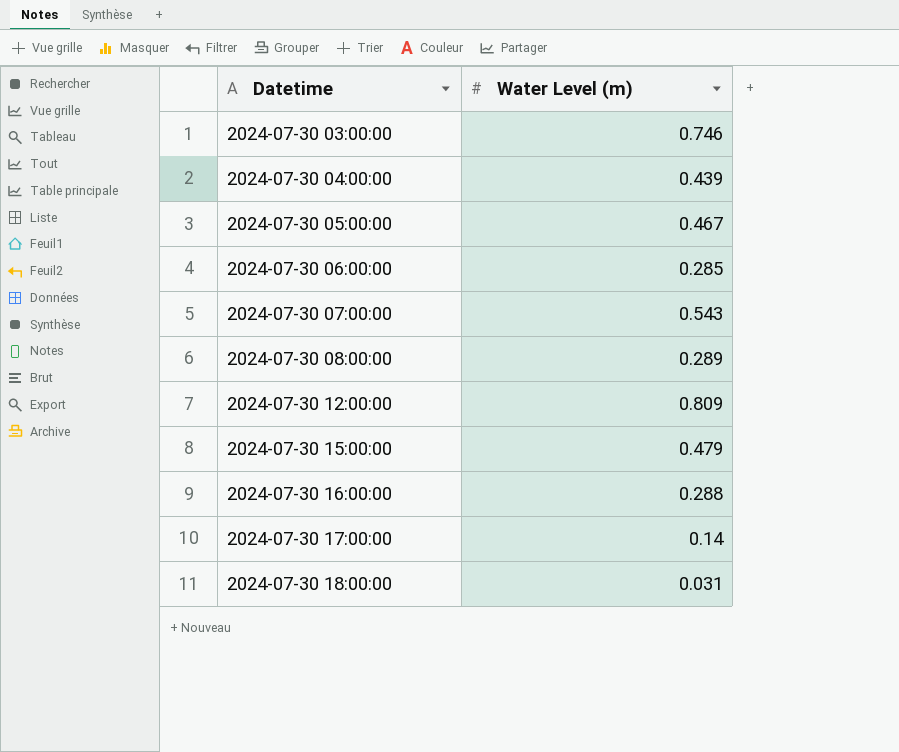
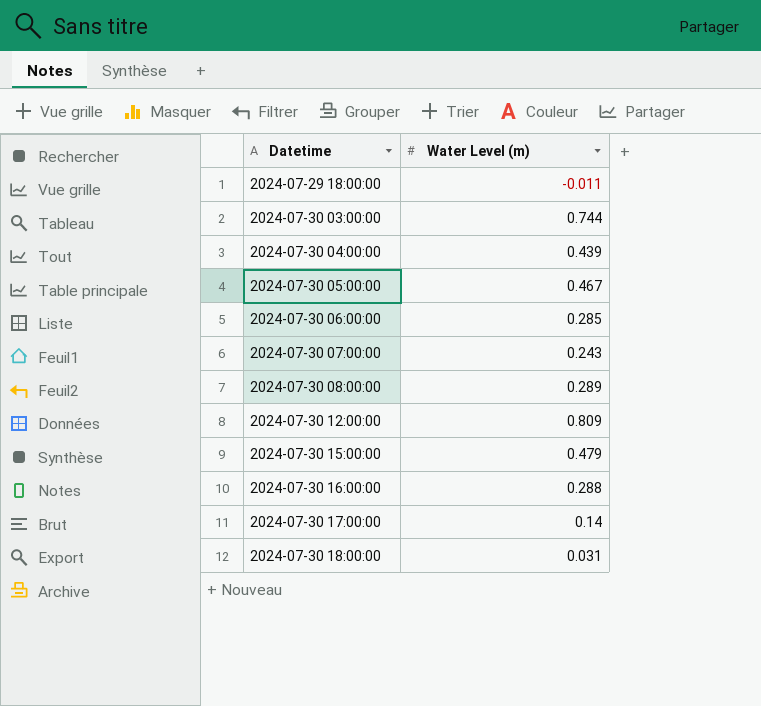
row 2024-07-29 18:00:00: none -> -0.011
2024-07-30 03:00:00 | Water Level (m): 0.746 -> 0.744
2024-07-30 07:00:00 | Water Level (m): 0.543 -> 0.243

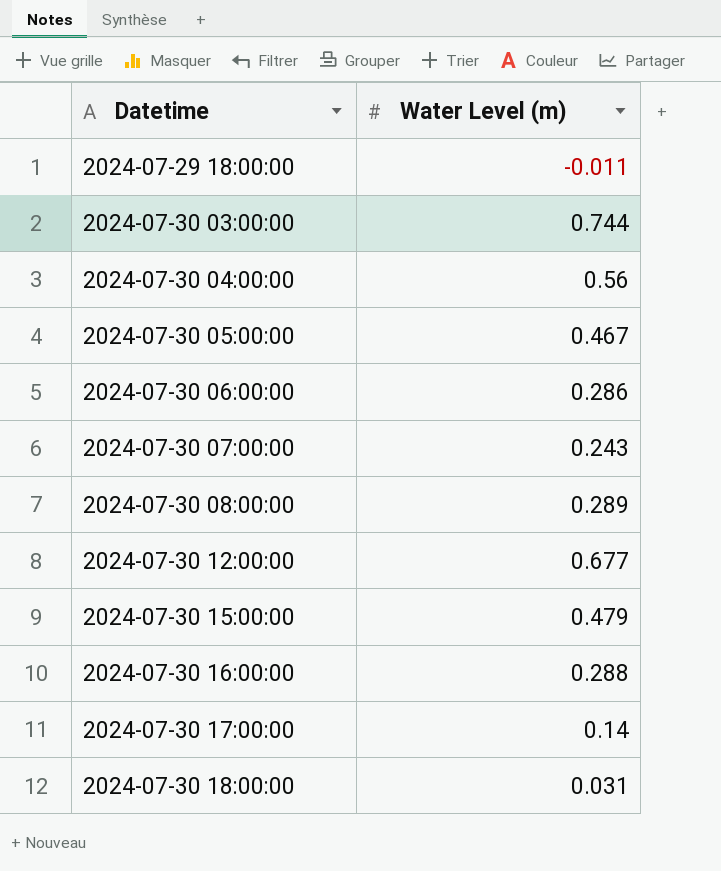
2024-07-30 04:00:00 | Water Level (m): 0.439 -> 0.56
2024-07-30 06:00:00 | Water Level (m): 0.285 -> 0.286
2024-07-30 12:00:00 | Water Level (m): 0.809 -> 0.677

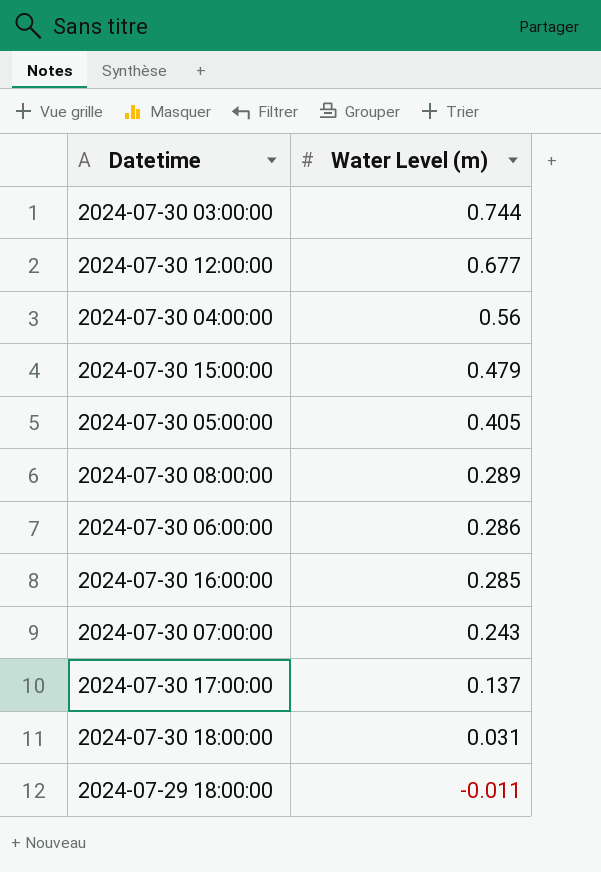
row order: Datetime ascending -> Water Level (m) descending
2024-07-30 05:00:00 | Water Level (m): 0.467 -> 0.405
2024-07-30 16:00:00 | Water Level (m): 0.288 -> 0.285
2024-07-30 17:00:00 | Water Level (m): 0.14 -> 0.137

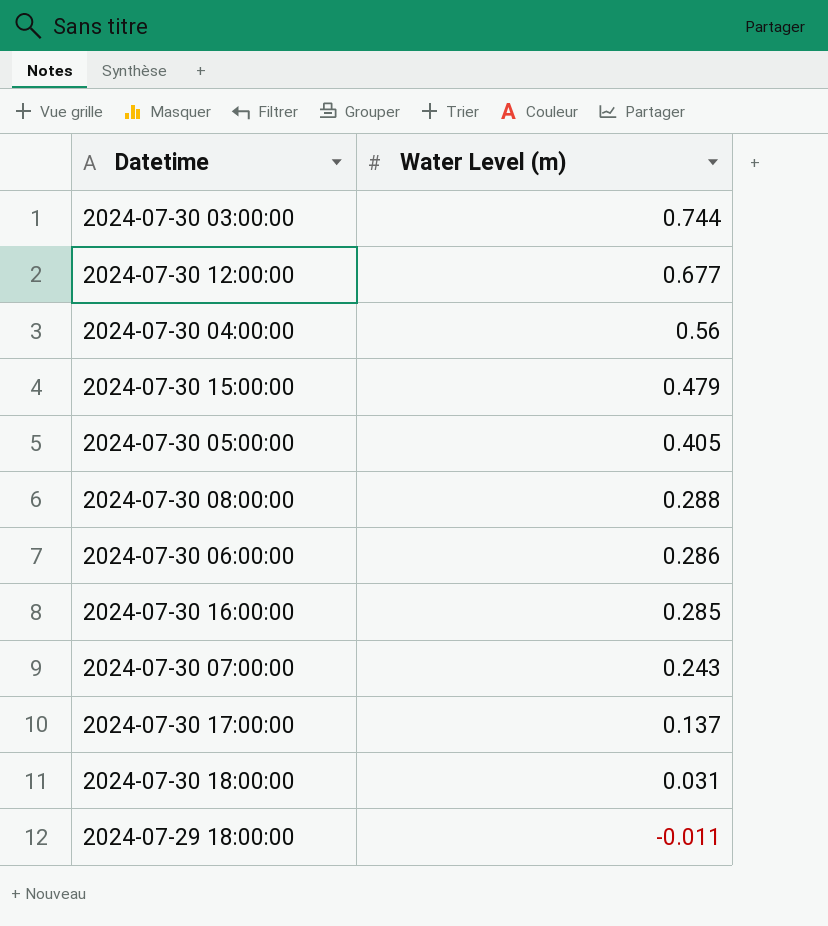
2024-07-30 08:00:00 | Water Level (m): 0.289 -> 0.288

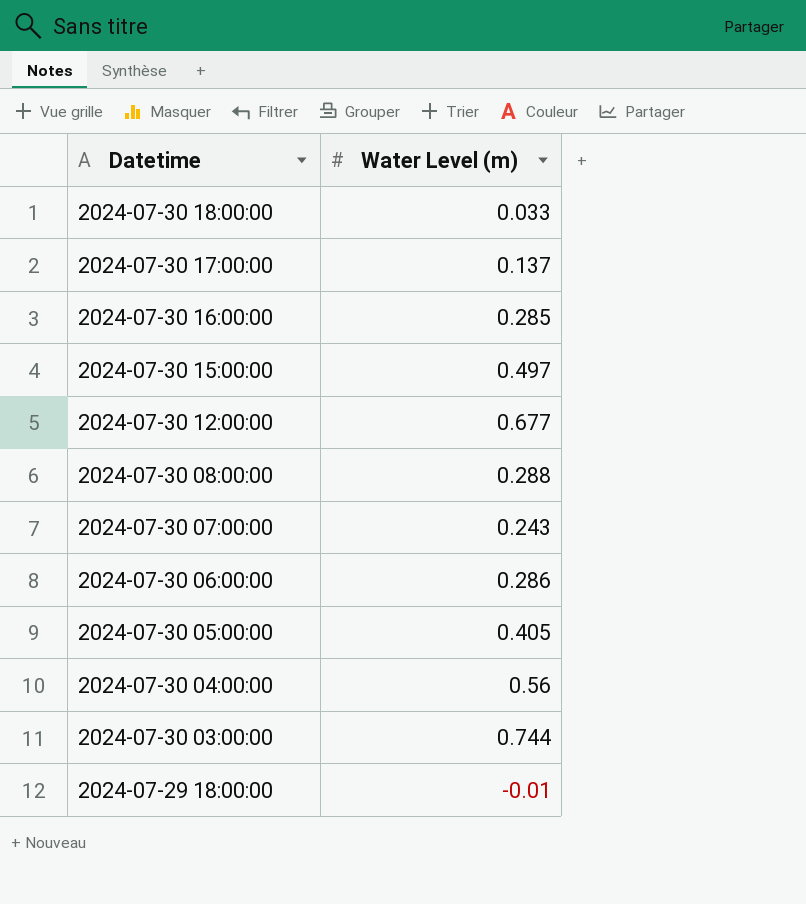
row order: Water Level (m) descending -> Datetime descending
2024-07-30 18:00:00 | Water Level (m): 0.031 -> 0.033
2024-07-30 15:00:00 | Water Level (m): 0.479 -> 0.497
2024-07-29 18:00:00 | Water Level (m): -0.011 -> -0.01

